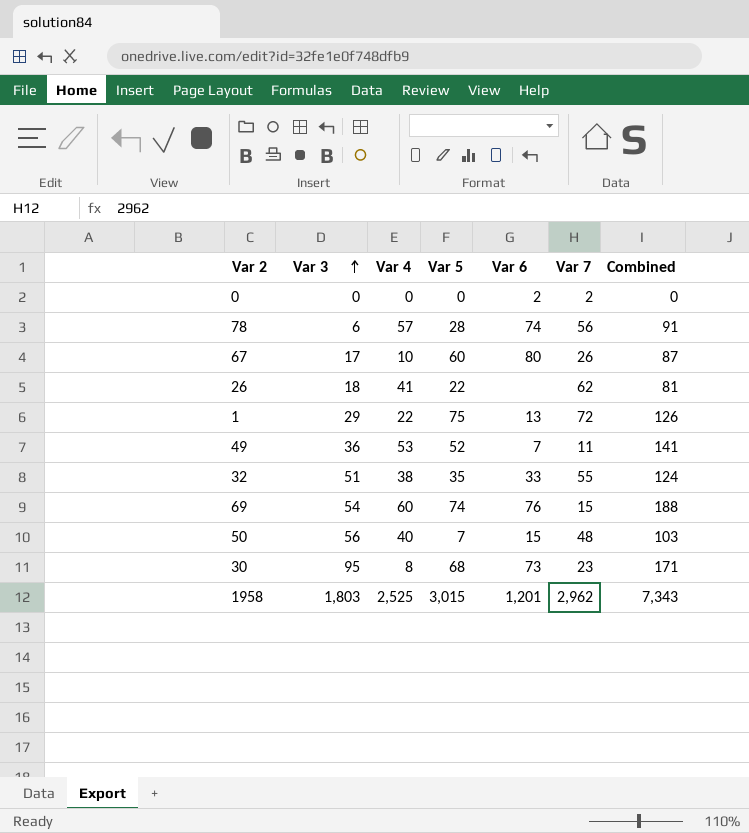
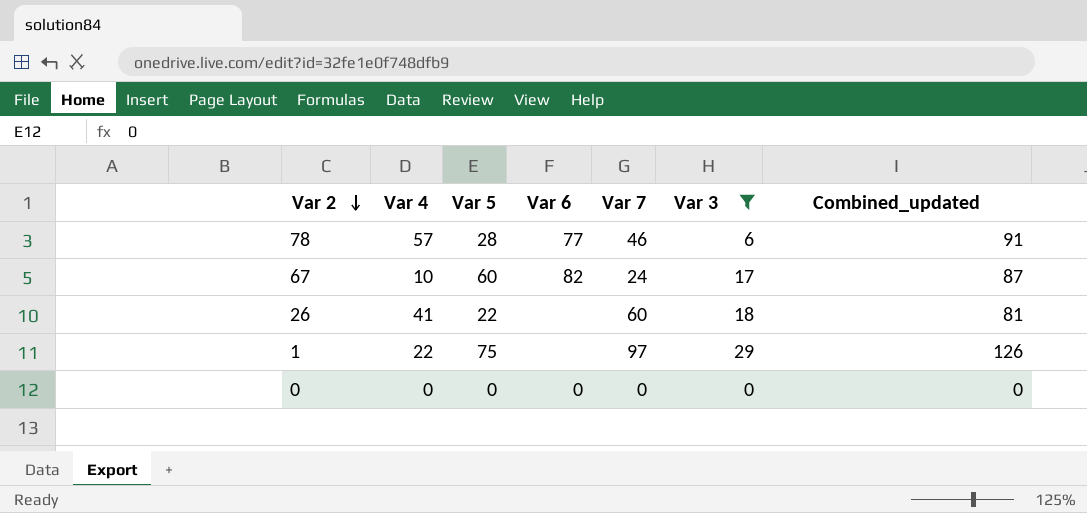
filter: none -> Var 3 <= 29
row order: Var 3 ascending -> Var 2 descending
column Var 3 | position: 2 -> 6
column name: Combined -> Combined_updated
78 | Var 6: 74 -> 77
78 | Var 7: 56 -> 46
67 | Var 6: 80 -> 82
67 | Var 7: 26 -> 24
26 | Var 7: 62 -> 60
1 | Var 6: 13 -> none
1 | Var 7: 72 -> 97
0 | Var 6: 2 -> 0
0 | Var 7: 2 -> 0

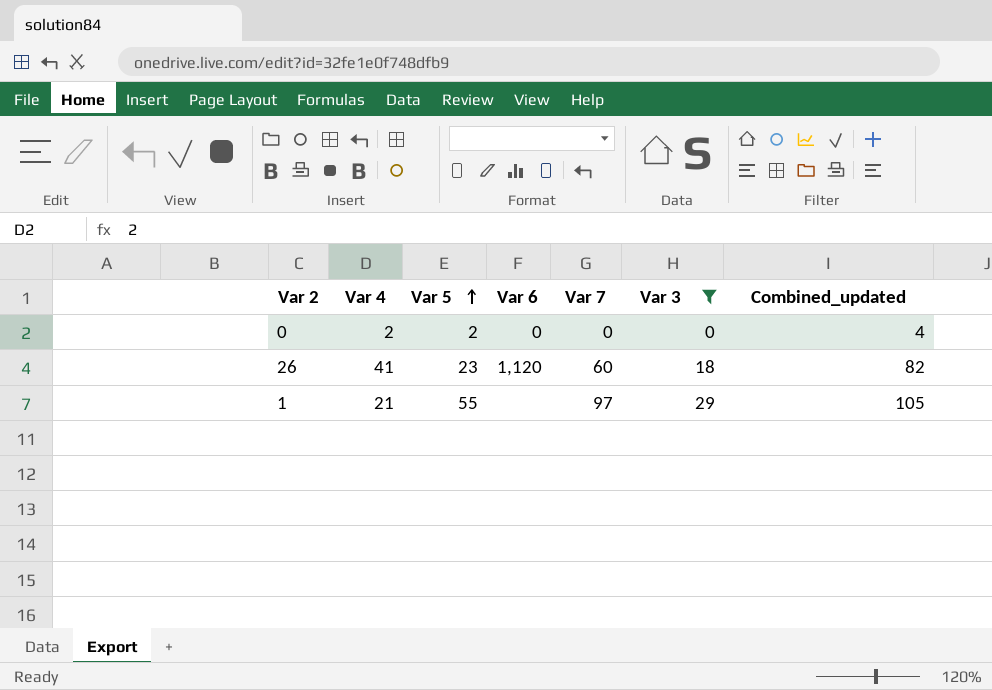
row order: Var 2 descending -> Var 5 ascending
row 78: 57 | 28 | 77 | 46 | 6 | 91 -> none
row 67: 10 | 60 | 82 | 24 | 17 | 87 -> none
0 | Var 4: 0 -> 2
0 | Var 5: 0 -> 2
0 | Combined_updated: 0 -> 4
26 | Var 5: 22 -> 23
26 | Var 6: none -> 1,120
26 | Combined_updated: 81 -> 82
1 | Var 4: 22 -> 21
1 | Var 5: 75 -> 55
1 | Combined_updated: 126 -> 105

